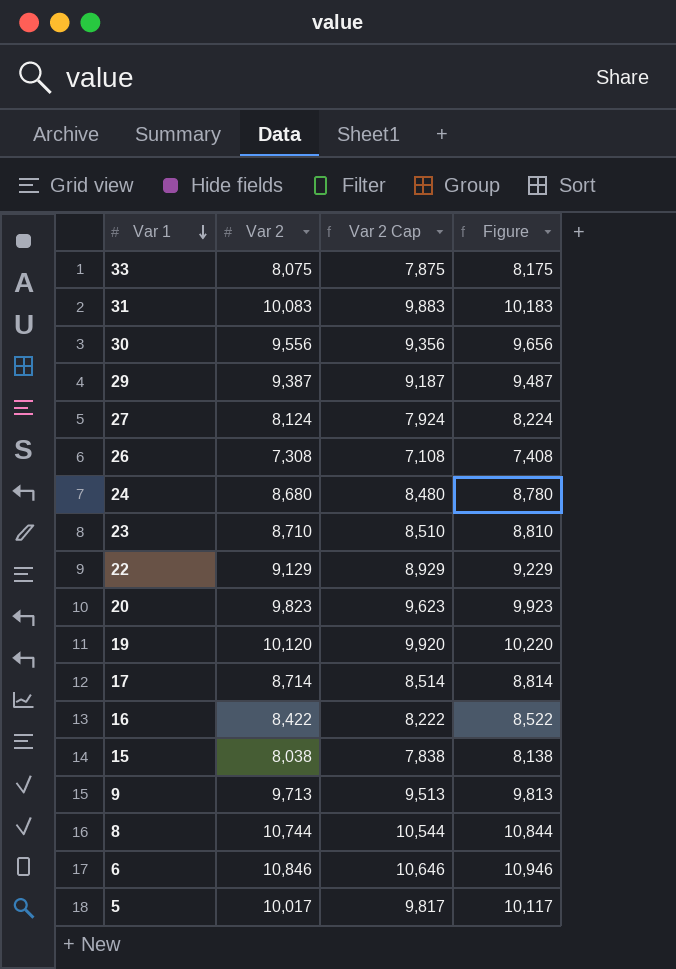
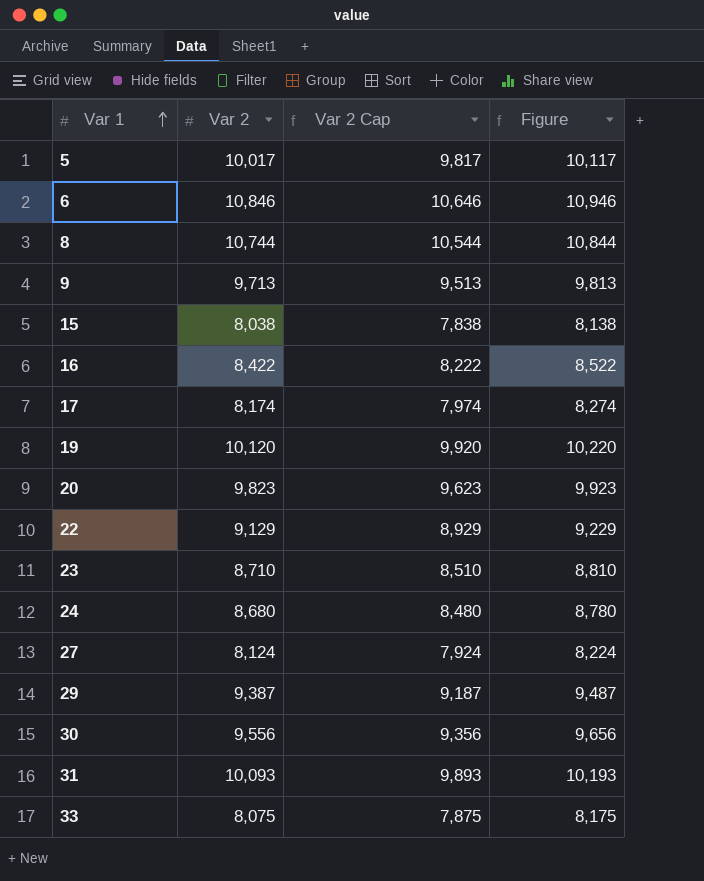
row order: Var 1 descending -> Var 1 ascending
row 26: 7,308 | 7,108 | 7,408 -> none
17 | Var 2: 8,714 -> 8,174
17 | Var 2 Cap: 8,514 -> 7,974
17 | Figure: 8,814 -> 8,274
31 | Var 2: 10,083 -> 10,093
31 | Var 2 Cap: 9,883 -> 9,893
31 | Figure: 10,183 -> 10,193

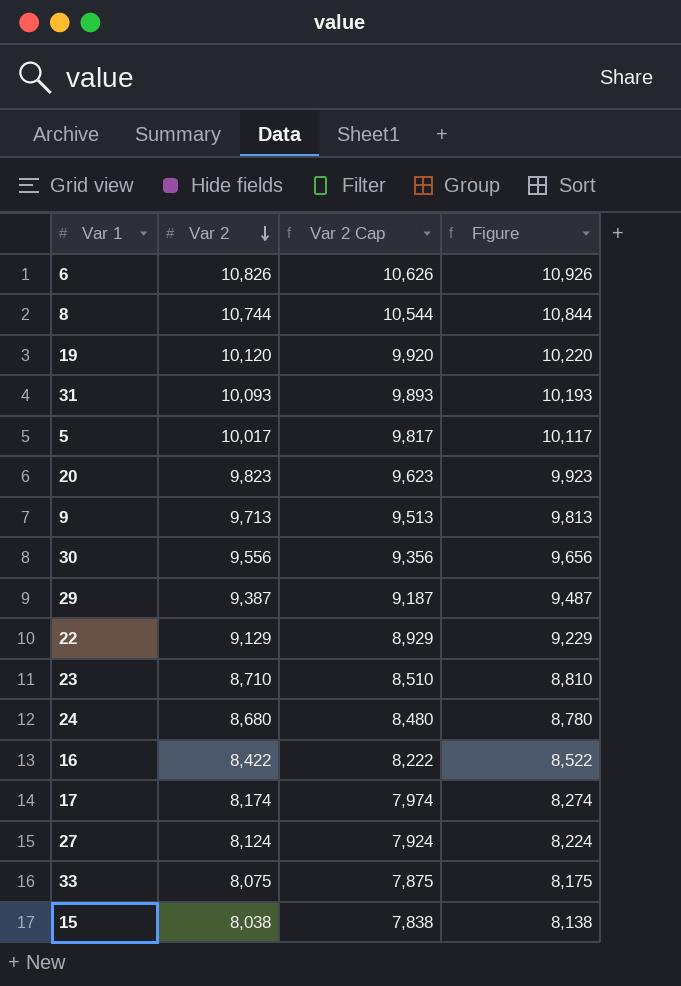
row order: Var 1 ascending -> Var 2 descending
6 | Var 2: 10,846 -> 10,826
6 | Var 2 Cap: 10,646 -> 10,626
6 | Figure: 10,946 -> 10,926

